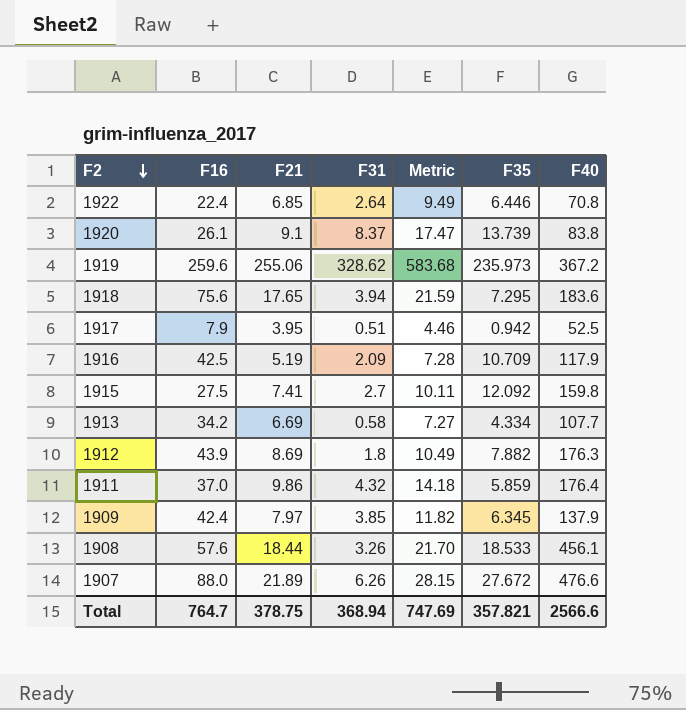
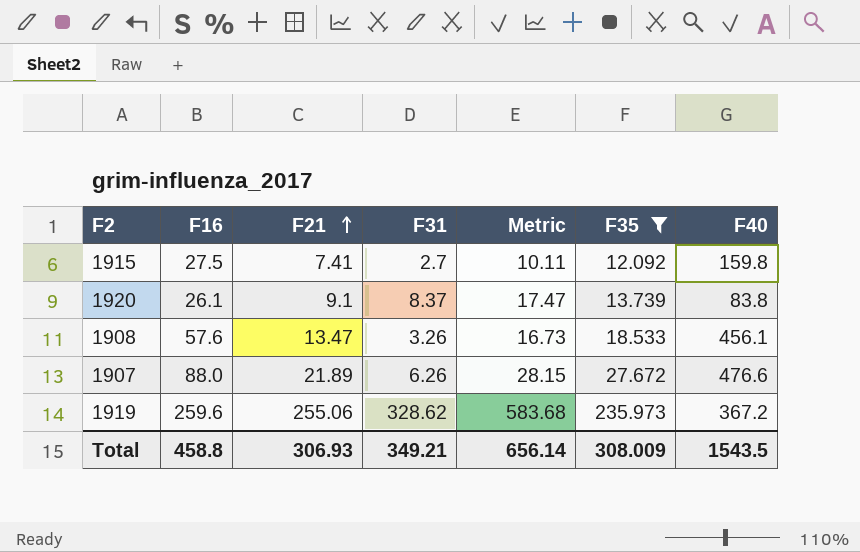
filter: none -> F35 >= 12.092
row order: F2 descending -> F21 ascending
1908 | F21: 18.44 -> 13.47
1908 | Metric: 21.70 -> 16.73
Total | F16: 764.7 -> 458.8
Total | F21: 378.75 -> 306.93
Total | F31: 368.94 -> 349.21
Total | Metric: 747.69 -> 656.14
Total | F35: 357.821 -> 308.009
Total | F40: 2566.6 -> 1543.5

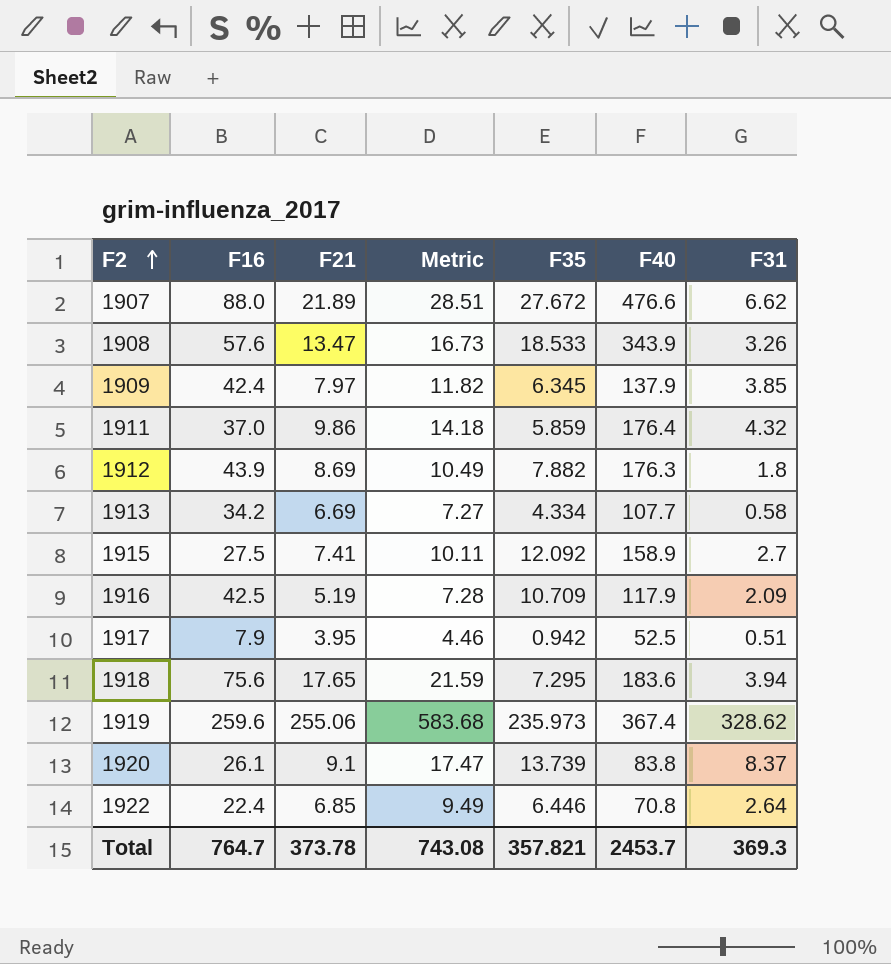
filter: F35 >= 12.092 -> none
row order: F21 ascending -> F2 ascending
column F31 | position: 4 -> 7
1907 | Metric: 28.15 -> 28.51
1907 | F31: 6.26 -> 6.62
1908 | F40: 456.1 -> 343.9
1915 | F40: 159.8 -> 158.9
1919 | F40: 367.2 -> 367.4
Total | F16: 458.8 -> 764.7
Total | F21: 306.93 -> 373.78
Total | Metric: 656.14 -> 743.08
Total | F35: 308.009 -> 357.821
Total | F40: 1543.5 -> 2453.7
Total | F31: 349.21 -> 369.3

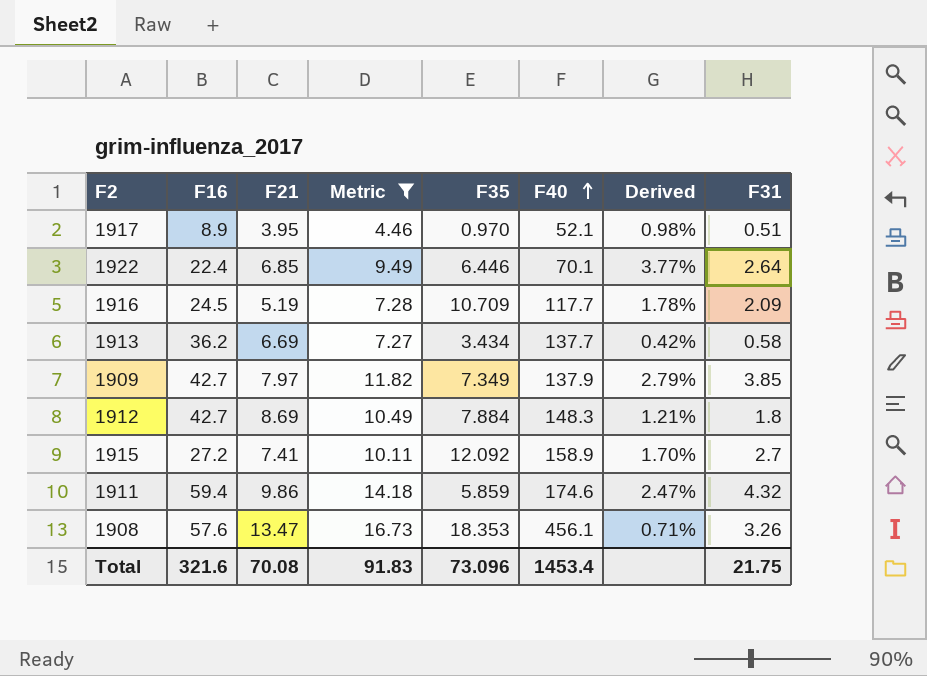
filter: none -> Metric <= 16.73
row order: F2 ascending -> F40 ascending
column Derived | formula: none -> [F31] / [F40]
1917 | F16: 7.9 -> 8.9
1917 | F35: 0.942 -> 0.970
1917 | F40: 52.5 -> 52.1
1922 | F40: 70.8 -> 70.1
1916 | F16: 42.5 -> 24.5
1916 | F40: 117.9 -> 117.7
1913 | F16: 34.2 -> 36.2
1913 | F35: 4.334 -> 3.434
1913 | F40: 107.7 -> 137.7
1909 | F16: 42.4 -> 42.7
1909 | F35: 6.345 -> 7.349
1912 | F16: 43.9 -> 42.7
1912 | F35: 7.882 -> 7.884
1912 | F40: 176.3 -> 148.3
1915 | F16: 27.5 -> 27.2
1911 | F16: 37.0 -> 59.4
1911 | F40: 176.4 -> 174.6
1908 | F35: 18.533 -> 18.353
1908 | F40: 343.9 -> 456.1
Total | F16: 764.7 -> 321.6
Total | F21: 373.78 -> 70.08
Total | Metric: 743.08 -> 91.83
Total | F35: 357.821 -> 73.096
Total | F40: 2453.7 -> 1453.4
Total | F31: 369.3 -> 21.75

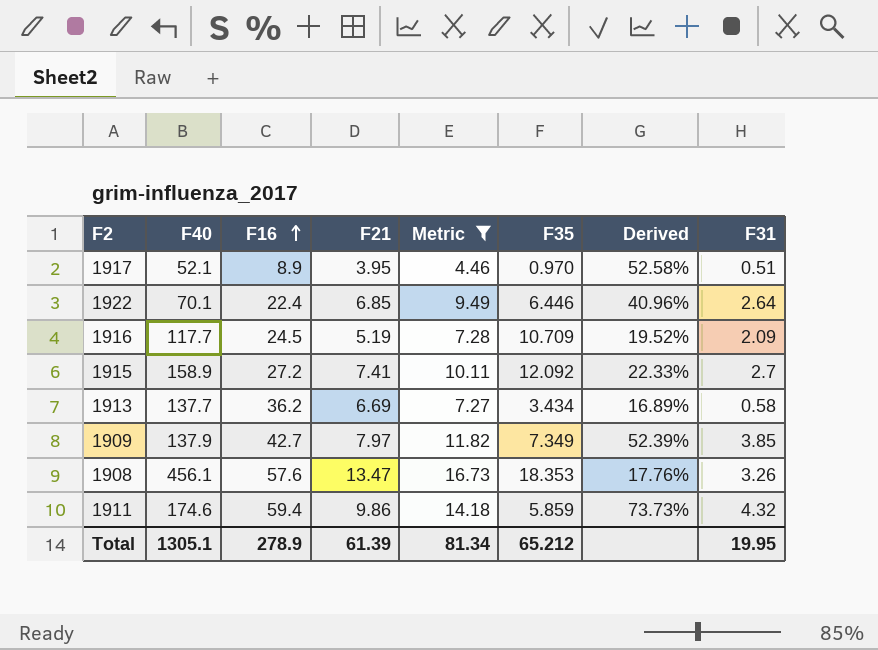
row order: F40 ascending -> F16 ascending
column F40 | position: 6 -> 2
column Derived | formula: [F31] / [F40] -> [F31] / [F35]
row 1912: 42.7 | 8.69 | 10.49 | 7.884 | 148.3 | 1.21% | 1.8 -> none
Total | F40: 1453.4 -> 1305.1
Total | F16: 321.6 -> 278.9
Total | F21: 70.08 -> 61.39
Total | Metric: 91.83 -> 81.34
Total | F35: 73.096 -> 65.212
Total | F31: 21.75 -> 19.95

